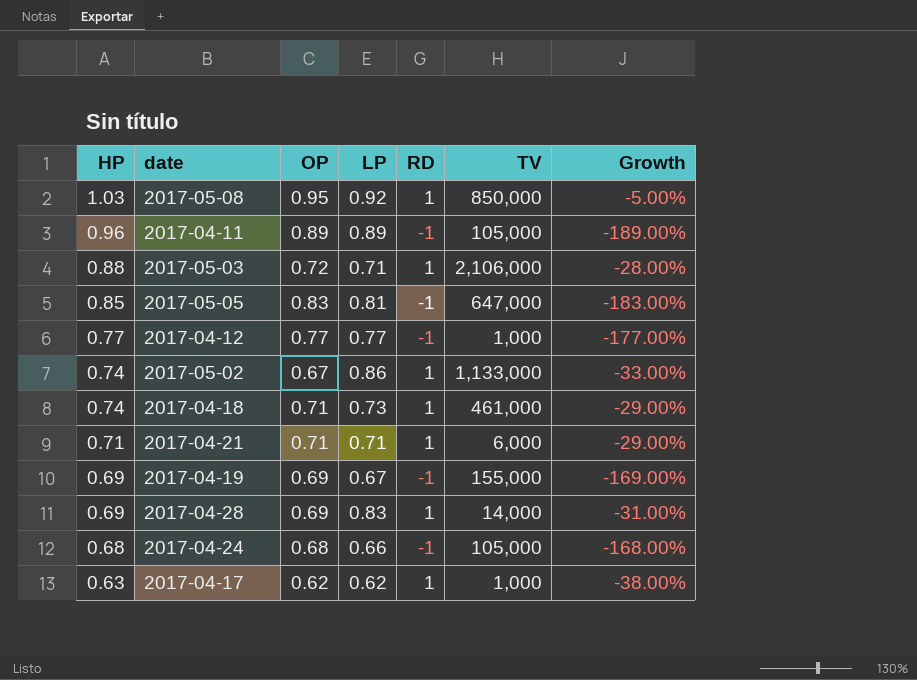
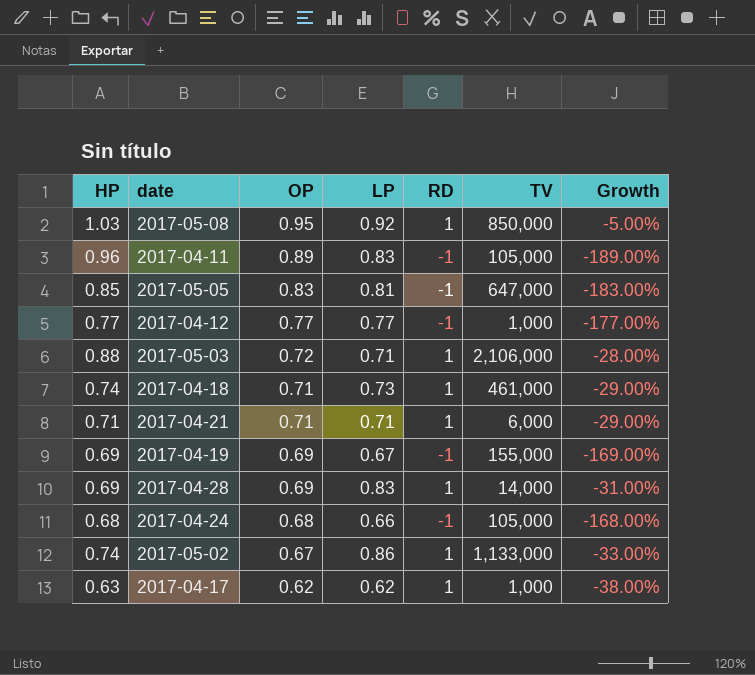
row order: HP descending -> OP descending
2017-04-11 | LP: 0.89 -> 0.83

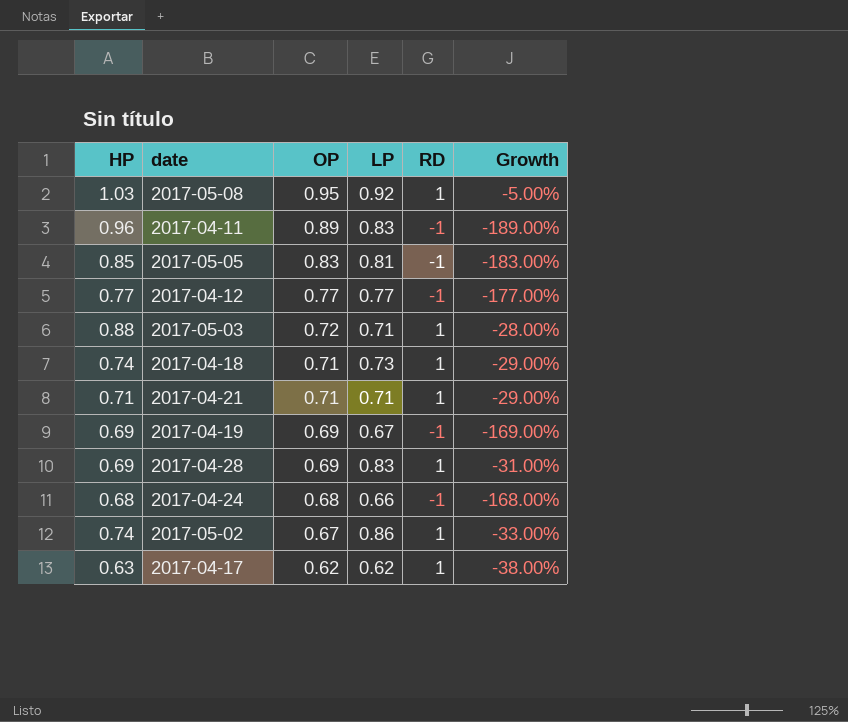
column TV | position: 6 -> none

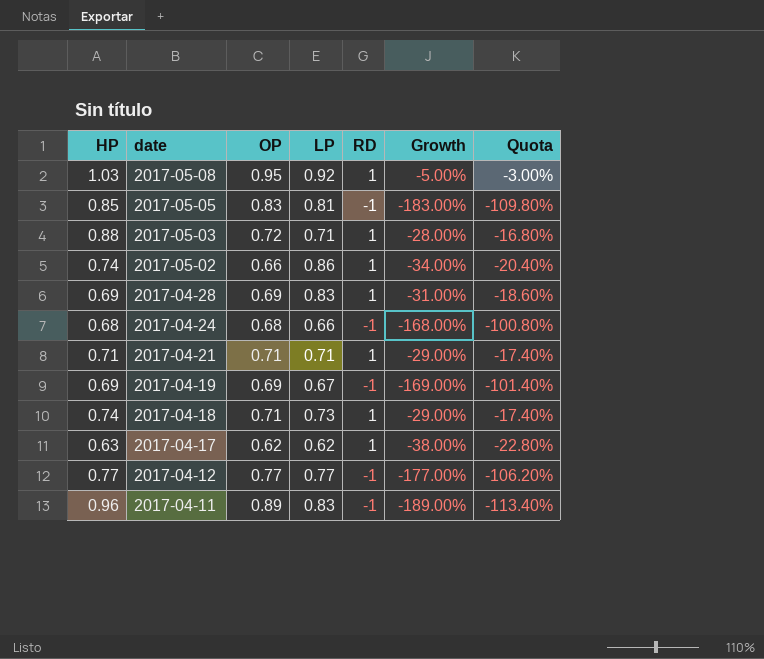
row order: OP descending -> date descending
column Quota | formula: none -> [Growth] * 0.6
2017-05-02 | OP: 0.67 -> 0.66
2017-05-02 | Growth: -33.00% -> -34.00%

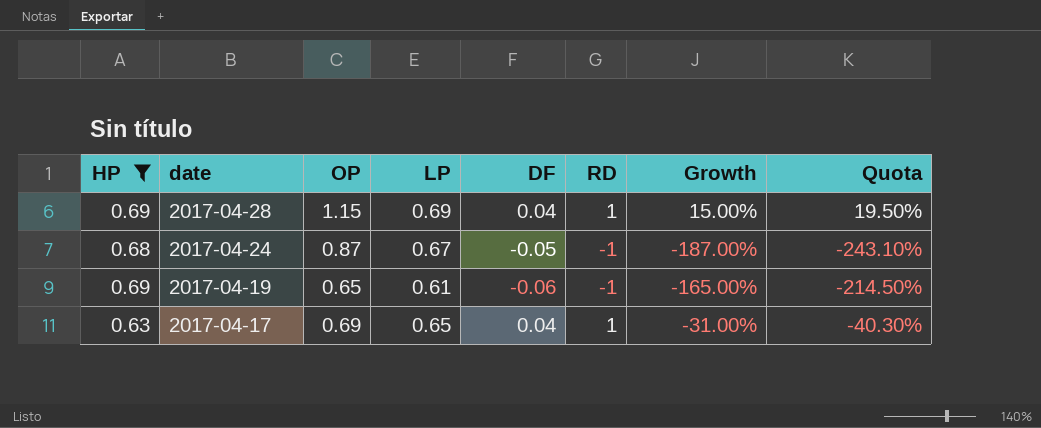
filter: none -> HP <= 0.69
column DF | position: none -> 5
column Quota | formula: [Growth] * 0.6 -> [Growth] * 1.3
2017-04-28 | OP: 0.69 -> 1.15
2017-04-28 | LP: 0.83 -> 0.69
2017-04-28 | Growth: -31.00% -> 15.00%
2017-04-24 | OP: 0.68 -> 0.87
2017-04-24 | LP: 0.66 -> 0.67
2017-04-24 | Growth: -168.00% -> -187.00%
2017-04-19 | OP: 0.69 -> 0.65
2017-04-19 | LP: 0.67 -> 0.61
2017-04-19 | Growth: -169.00% -> -165.00%
2017-04-17 | OP: 0.62 -> 0.69
2017-04-17 | LP: 0.62 -> 0.65
2017-04-17 | Growth: -38.00% -> -31.00%

